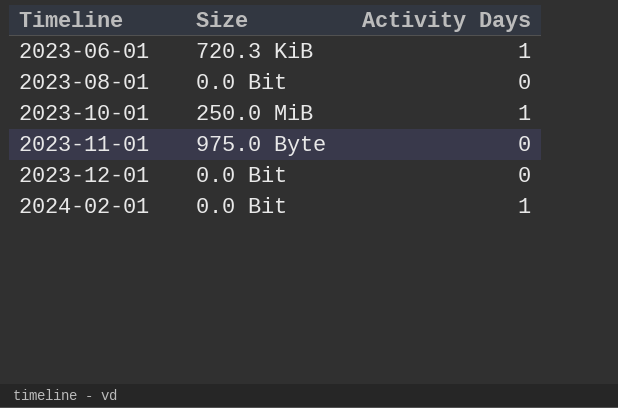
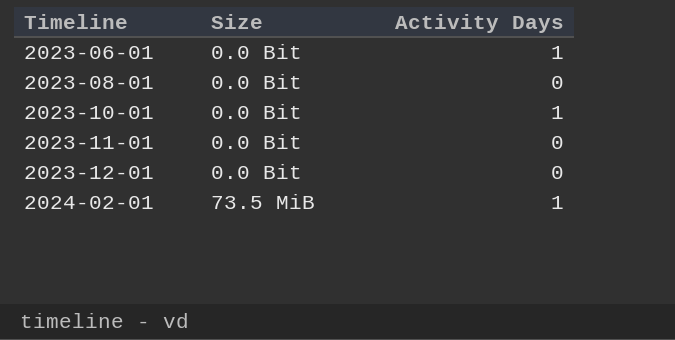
2023-06-01 | Size: 720.3 KiB -> 0.0 Bit
2023-10-01 | Size: 250.0 MiB -> 0.0 Bit
2023-11-01 | Size: 975.0 Byte -> 0.0 Bit
2024-02-01 | Size: 0.0 Bit -> 73.5 MiB

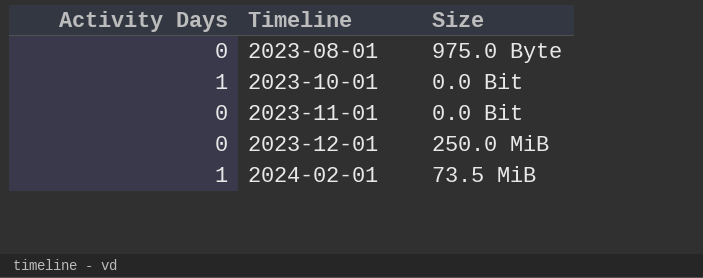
column Activity Days | position: 3 -> 1
row 2023-06-01: 0.0 Bit | 1 -> none
2023-08-01 | Size: 0.0 Bit -> 975.0 Byte
2023-12-01 | Size: 0.0 Bit -> 250.0 MiB

